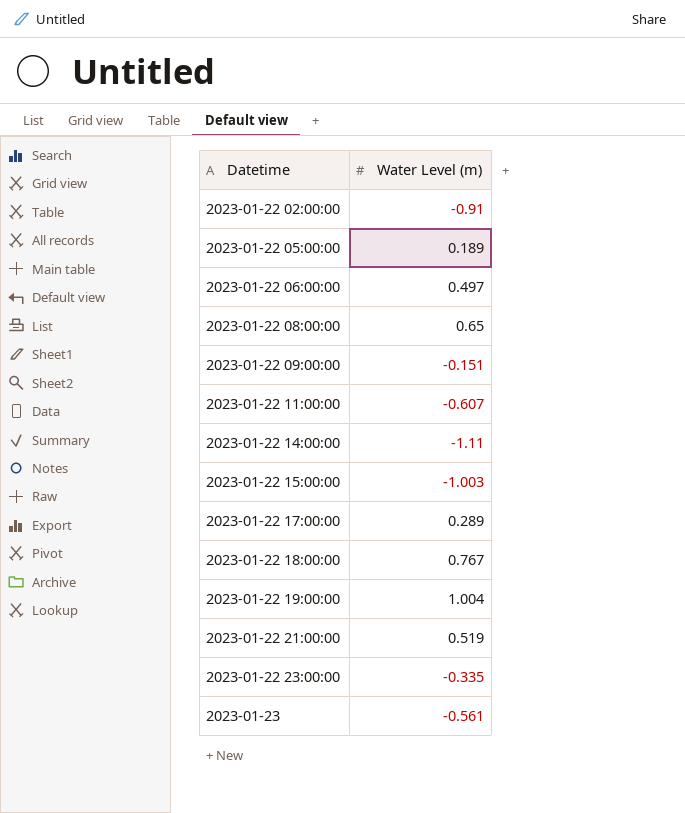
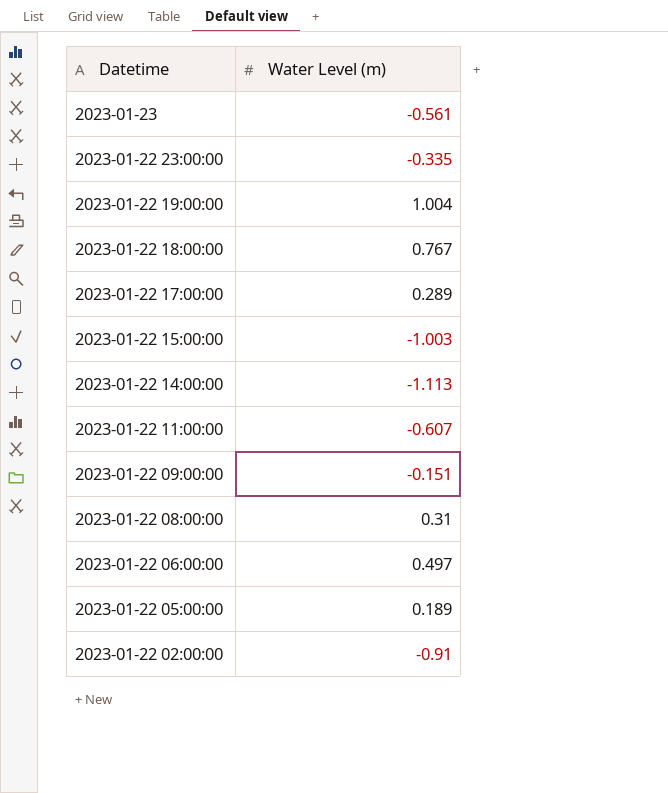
row order: Datetime ascending -> Datetime descending
row 2023-01-22 21:00:00: 0.519 -> none
2023-01-22 14:00:00 | Water Level (m): -1.11 -> -1.113
2023-01-22 08:00:00 | Water Level (m): 0.65 -> 0.31

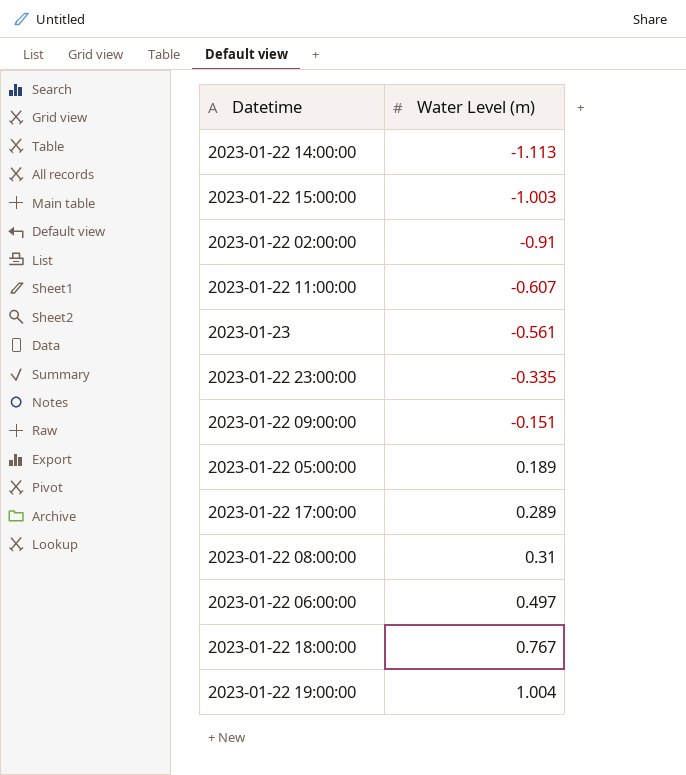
row order: Datetime descending -> Water Level (m) ascending

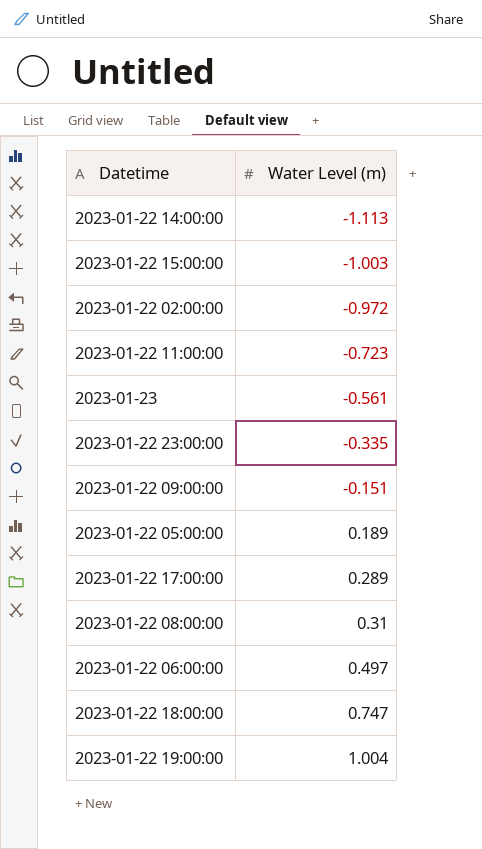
2023-01-22 02:00:00 | Water Level (m): -0.91 -> -0.972
2023-01-22 11:00:00 | Water Level (m): -0.607 -> -0.723
2023-01-22 18:00:00 | Water Level (m): 0.767 -> 0.747

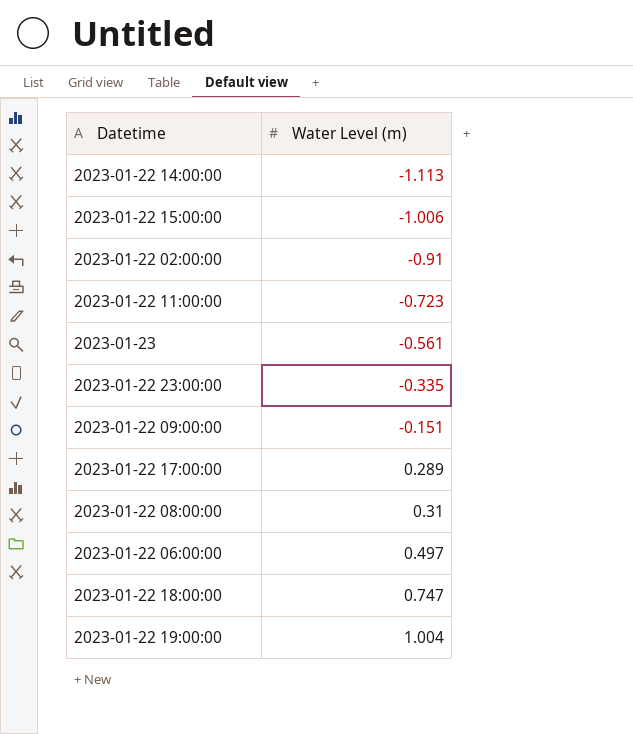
row 2023-01-22 05:00:00: 0.189 -> none
2023-01-22 15:00:00 | Water Level (m): -1.003 -> -1.006
2023-01-22 02:00:00 | Water Level (m): -0.972 -> -0.91

